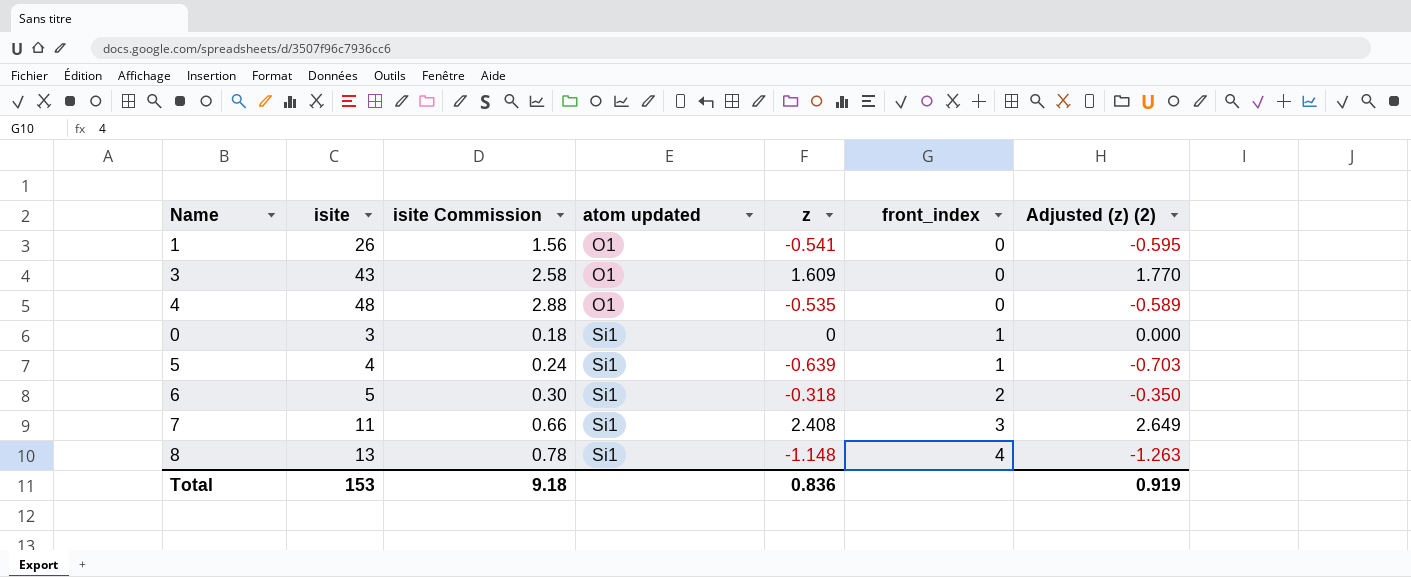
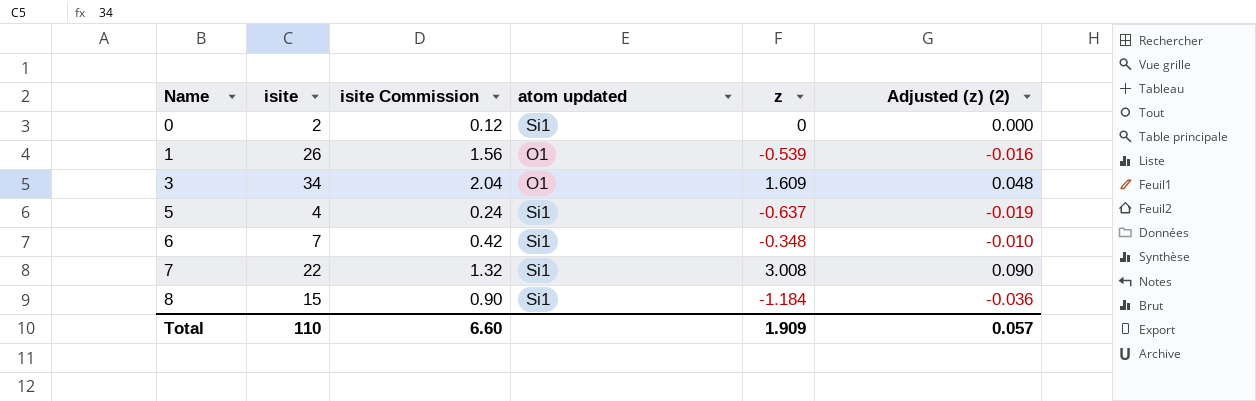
row order: atom updated ascending -> Name ascending
column front_index | position: 6 -> none
column Adjusted (z) (2) | formula: [z] * 1.1 -> [z] * 0.03
row 4: 48 | 2.88 | O1 | -0.535 | 0 | -0.589 -> none
0 | isite: 3 -> 2
0 | isite Commission: 0.18 -> 0.12
1 | z: -0.541 -> -0.539
3 | isite: 43 -> 34
3 | isite Commission: 2.58 -> 2.04
5 | z: -0.639 -> -0.637
6 | isite: 5 -> 7
6 | isite Commission: 0.30 -> 0.42
6 | z: -0.318 -> -0.348
7 | isite: 11 -> 22
7 | isite Commission: 0.66 -> 1.32
7 | z: 2.408 -> 3.008
8 | isite: 13 -> 15
8 | isite Commission: 0.78 -> 0.90
8 | z: -1.148 -> -1.184
Total | isite: 153 -> 110
Total | isite Commission: 9.18 -> 6.60
Total | z: 0.836 -> 1.909
Total | Adjusted (z) (2): 0.919 -> 0.057

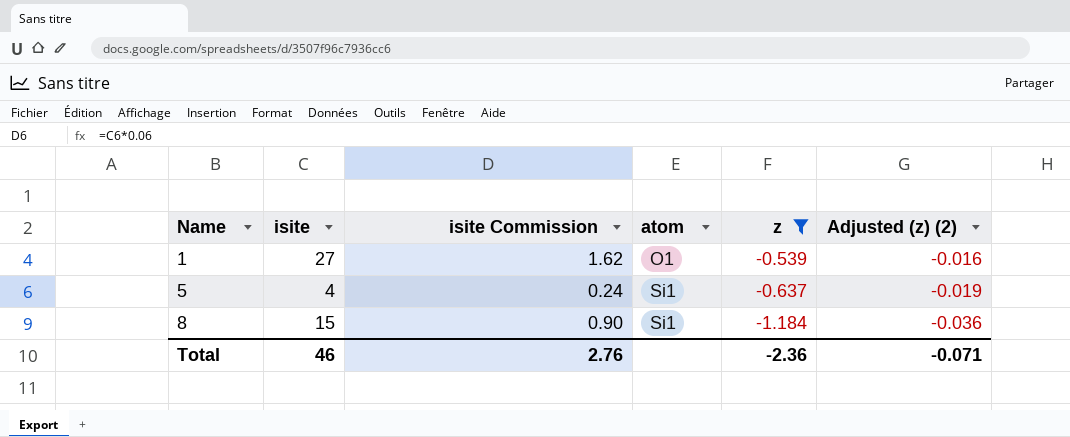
filter: none -> z <= -0.539
column name: atom updated -> atom
1 | isite: 26 -> 27
1 | isite Commission: 1.56 -> 1.62
Total | isite: 110 -> 46
Total | isite Commission: 6.60 -> 2.76
Total | z: 1.909 -> -2.36
Total | Adjusted (z) (2): 0.057 -> -0.071

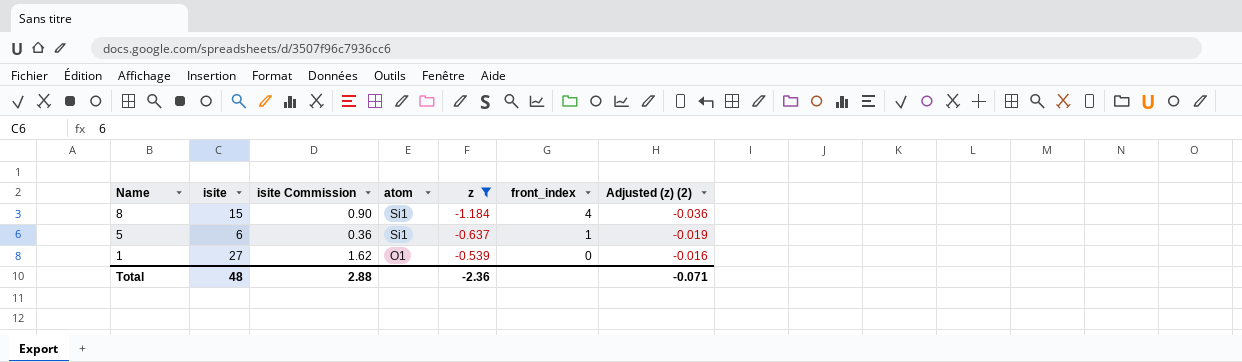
row order: Name ascending -> Name descending
column front_index | position: none -> 6
5 | isite: 4 -> 6
5 | isite Commission: 0.24 -> 0.36
Total | isite: 46 -> 48
Total | isite Commission: 2.76 -> 2.88

